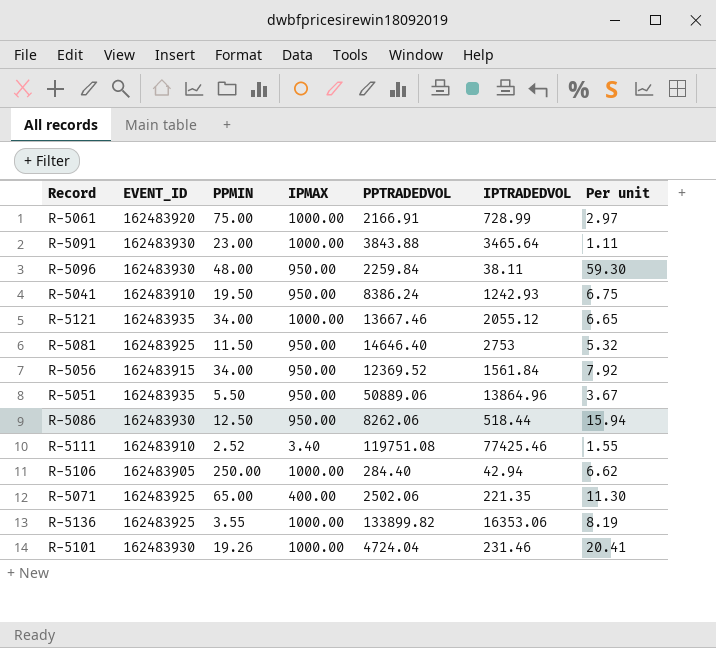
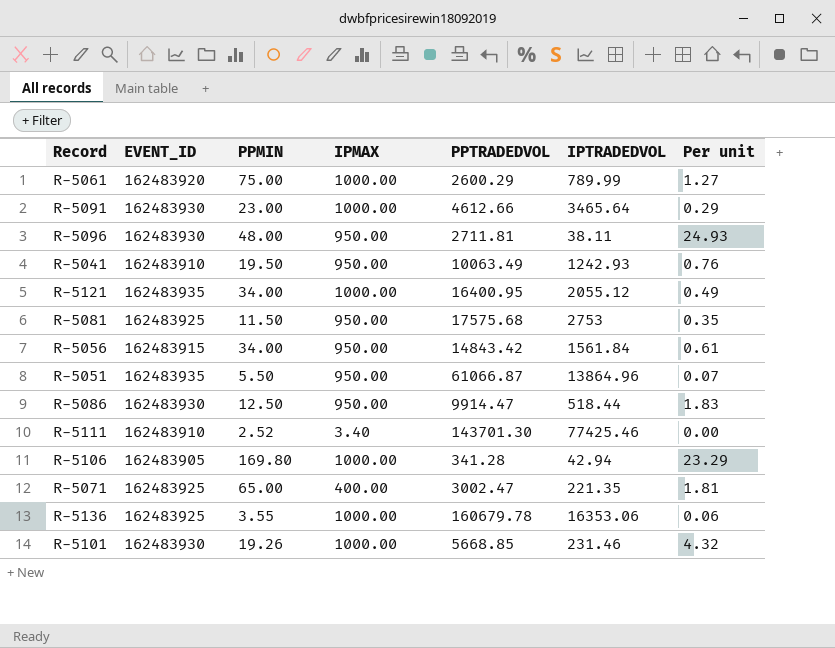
column Per unit | formula: [PPTRADEDVOL] / [IPTRADEDVOL] -> [IPMAX] / [IPTRADEDVOL]
R-5061 | PPTRADEDVOL: 2166.91 -> 2600.29
R-5061 | IPTRADEDVOL: 728.99 -> 789.99
R-5091 | PPTRADEDVOL: 3843.88 -> 4612.66
R-5096 | PPTRADEDVOL: 2259.84 -> 2711.81
R-5041 | PPTRADEDVOL: 8386.24 -> 10063.49
R-5121 | PPTRADEDVOL: 13667.46 -> 16400.95
R-5081 | PPTRADEDVOL: 14646.40 -> 17575.68
R-5056 | PPTRADEDVOL: 12369.52 -> 14843.42
R-5051 | PPTRADEDVOL: 50889.06 -> 61066.87
R-5086 | PPTRADEDVOL: 8262.06 -> 9914.47
R-5111 | PPTRADEDVOL: 119751.08 -> 143701.30
R-5106 | PPMIN: 250.00 -> 169.80
R-5106 | PPTRADEDVOL: 284.40 -> 341.28
R-5071 | PPTRADEDVOL: 2502.06 -> 3002.47
R-5136 | PPTRADEDVOL: 133899.82 -> 160679.78
R-5101 | PPTRADEDVOL: 4724.04 -> 5668.85

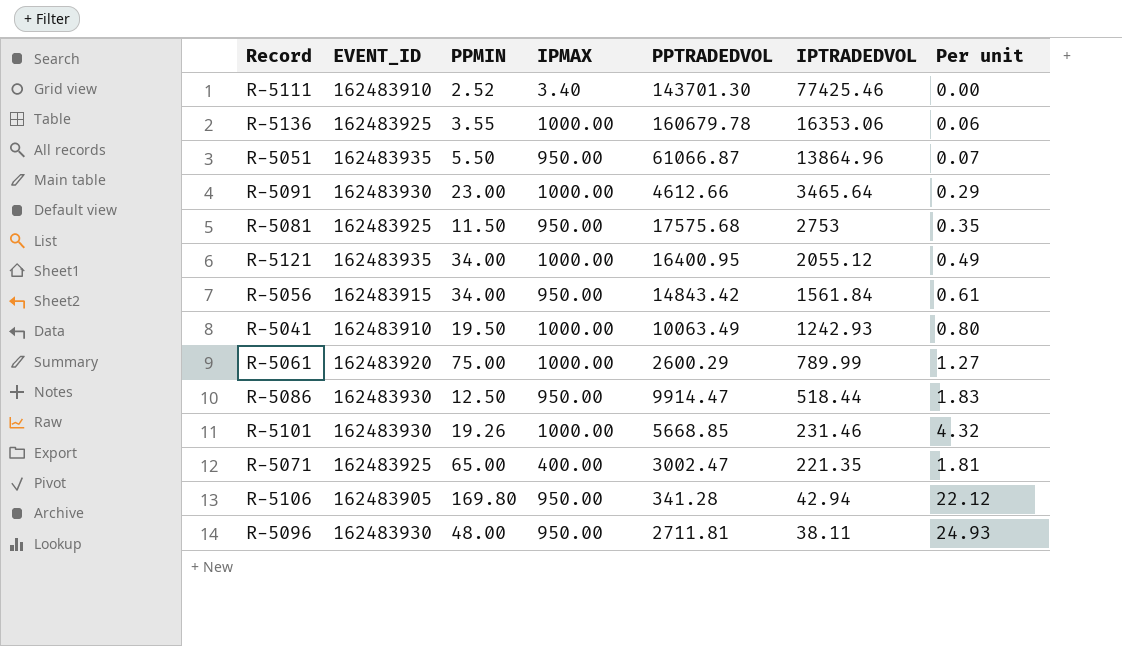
row order: none -> IPTRADEDVOL descending
R-5041 | IPMAX: 950.00 -> 1000.00
R-5041 | Per unit: 0.76 -> 0.80
R-5106 | IPMAX: 1000.00 -> 950.00
R-5106 | Per unit: 23.29 -> 22.12

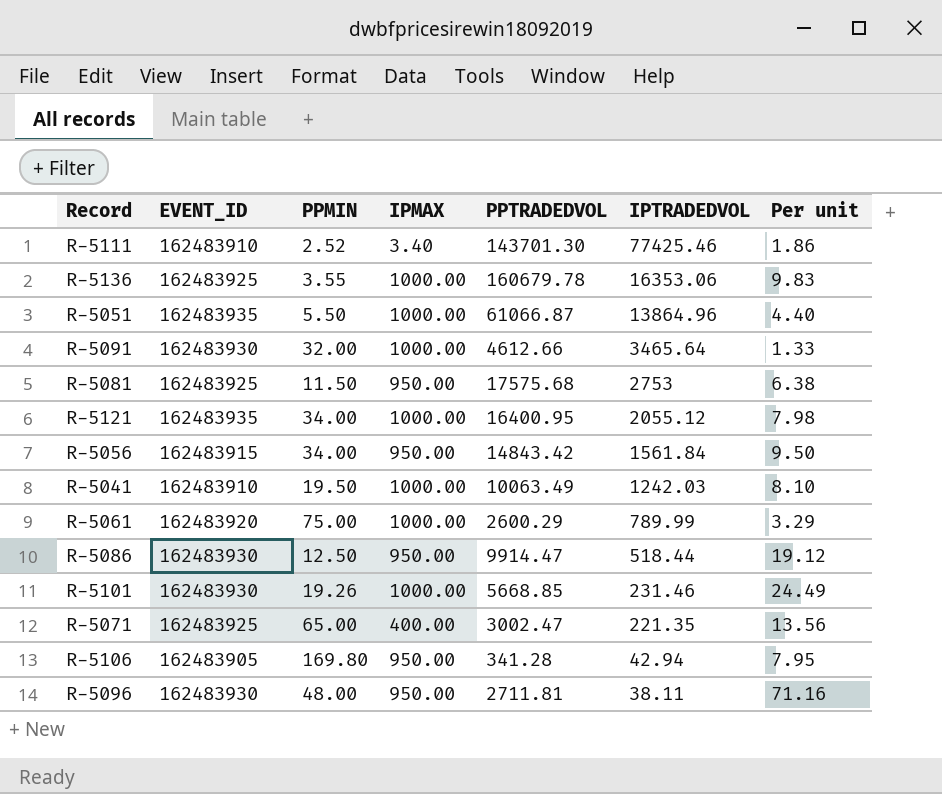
column Per unit | formula: [IPMAX] / [IPTRADEDVOL] -> [PPTRADEDVOL] / [IPTRADEDVOL]
R-5051 | IPMAX: 950.00 -> 1000.00
R-5091 | PPMIN: 23.00 -> 32.00
R-5041 | IPTRADEDVOL: 1242.93 -> 1242.03

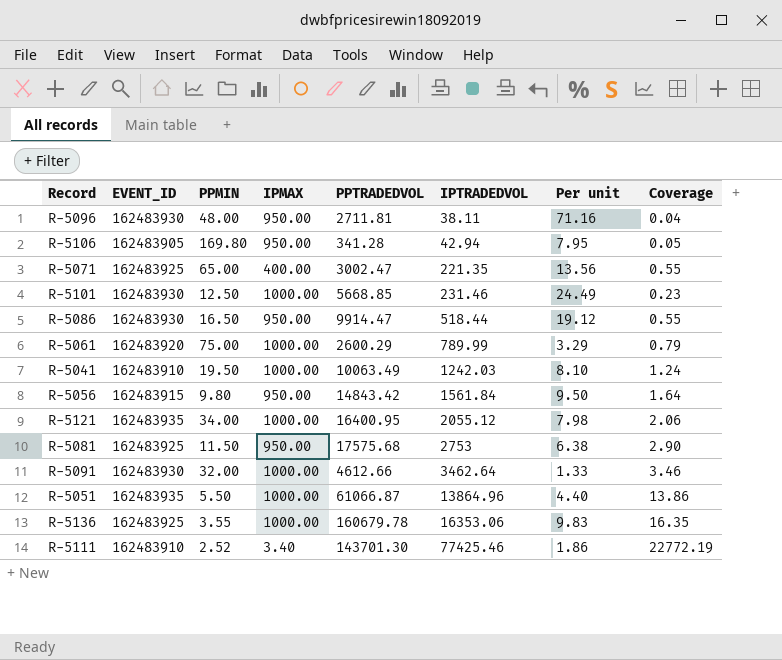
row order: IPTRADEDVOL descending -> IPTRADEDVOL ascending
column Coverage | formula: none -> [IPTRADEDVOL] / [IPMAX]
R-5101 | PPMIN: 19.26 -> 12.50
R-5086 | PPMIN: 12.50 -> 16.50
R-5056 | PPMIN: 34.00 -> 9.80
R-5091 | IPTRADEDVOL: 3465.64 -> 3462.64

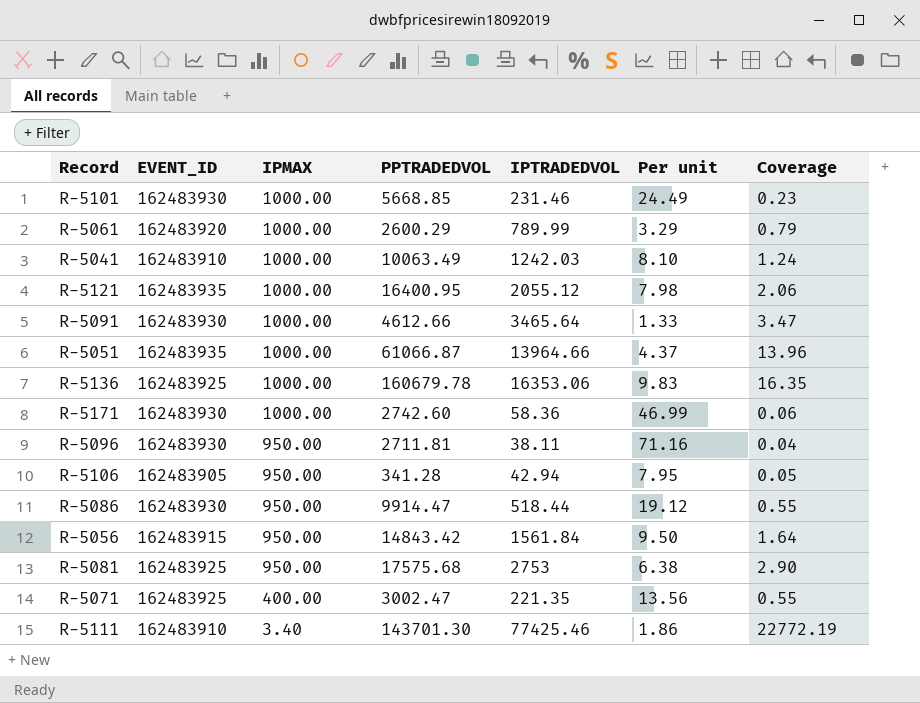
row order: IPTRADEDVOL ascending -> IPMAX descending
column PPMIN | position: 3 -> none
R-5091 | IPTRADEDVOL: 3462.64 -> 3465.64
R-5091 | Coverage: 3.46 -> 3.47
R-5051 | IPTRADEDVOL: 13864.96 -> 13964.66
R-5051 | Per unit: 4.40 -> 4.37
R-5051 | Coverage: 13.86 -> 13.96
row R-5171: none -> 162483930 | 1000.00 | 2742.60 | 58.36 | 46.99 | 0.06

